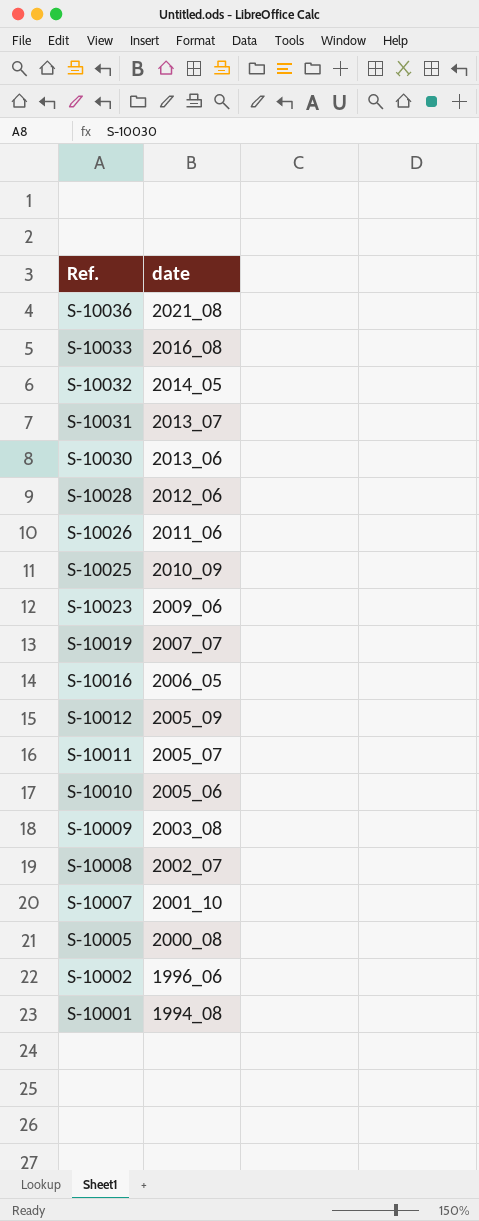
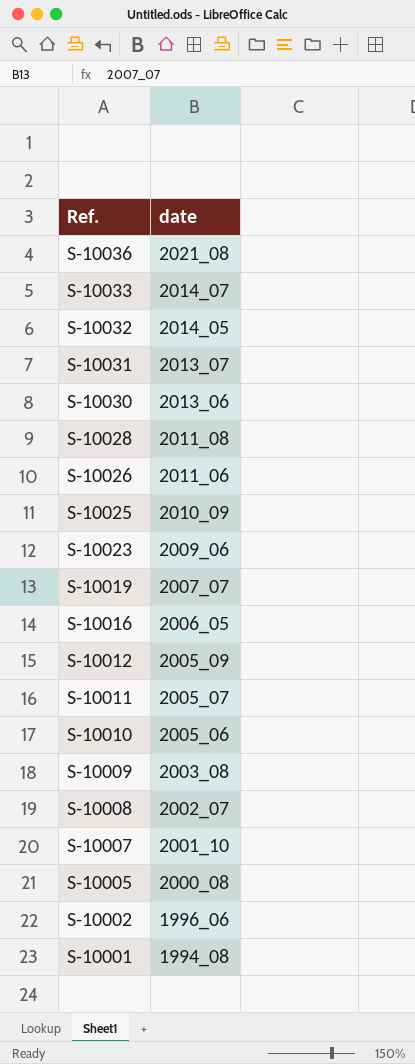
S-10033 | date: 2016_08 -> 2014_07
S-10028 | date: 2012_06 -> 2011_08

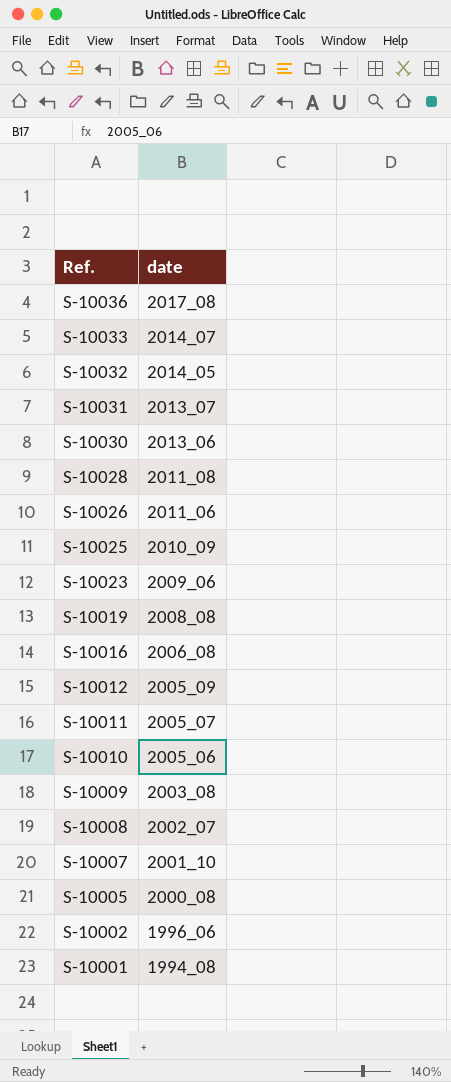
S-10036 | date: 2021_08 -> 2017_08
S-10019 | date: 2007_07 -> 2008_08
S-10016 | date: 2006_05 -> 2006_08

